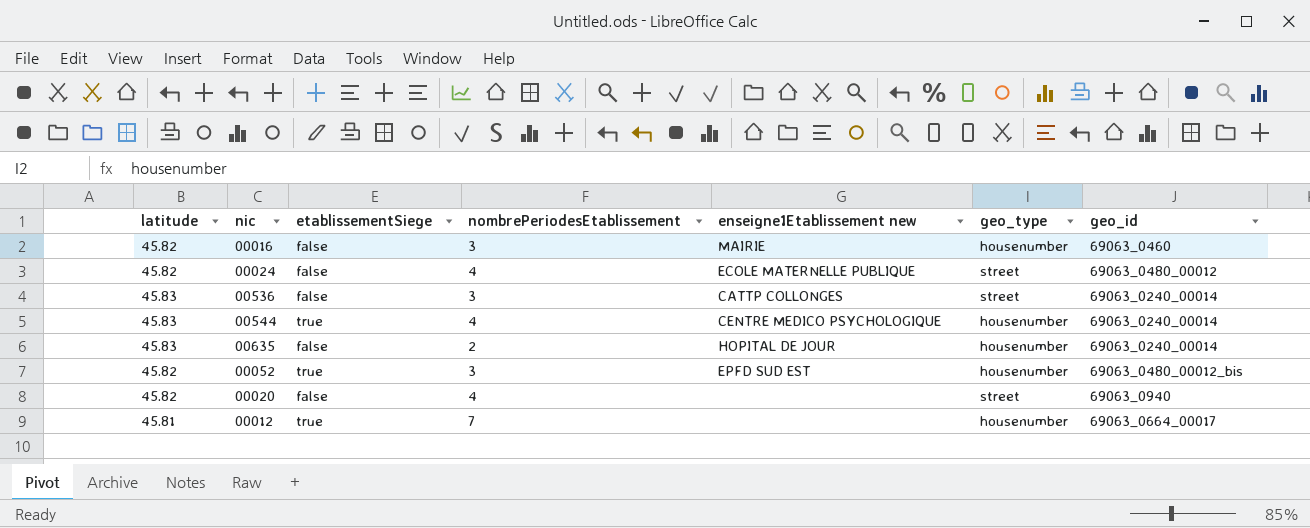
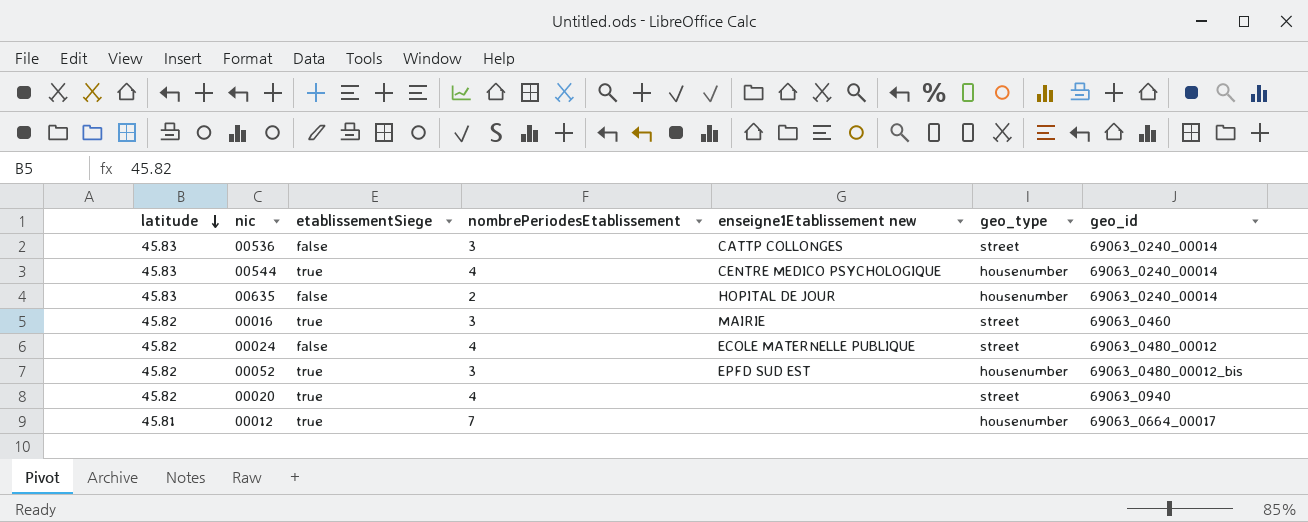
row order: none -> latitude descending
00016 | etablissementSiege: false -> true
00016 | geo_type: housenumber -> street
00020 | etablissementSiege: false -> true

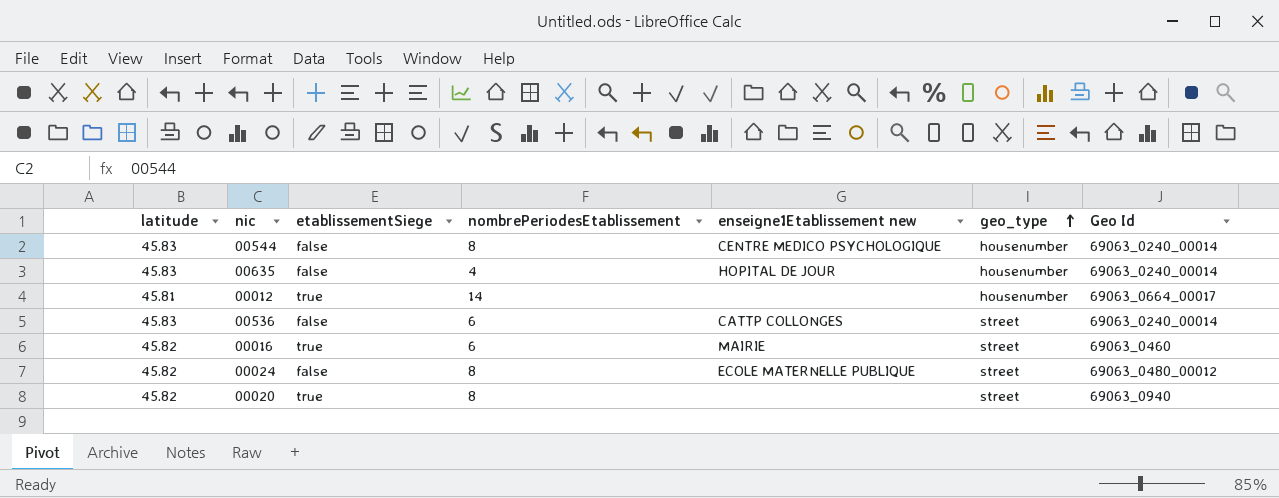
row order: latitude descending -> geo_type ascending
column name: geo_id -> Geo Id
row 00052: 45.82 | true | 3 | EPFD SUD EST | housenumber | 69063_0480_00012_bis -> none
00544 | etablissementSiege: true -> false
00544 | nombrePeriodesEtablissement: 4 -> 8
00635 | nombrePeriodesEtablissement: 2 -> 4
00012 | nombrePeriodesEtablissement: 7 -> 14
00536 | nombrePeriodesEtablissement: 3 -> 6
00016 | nombrePeriodesEtablissement: 3 -> 6
00024 | nombrePeriodesEtablissement: 4 -> 8
00020 | nombrePeriodesEtablissement: 4 -> 8

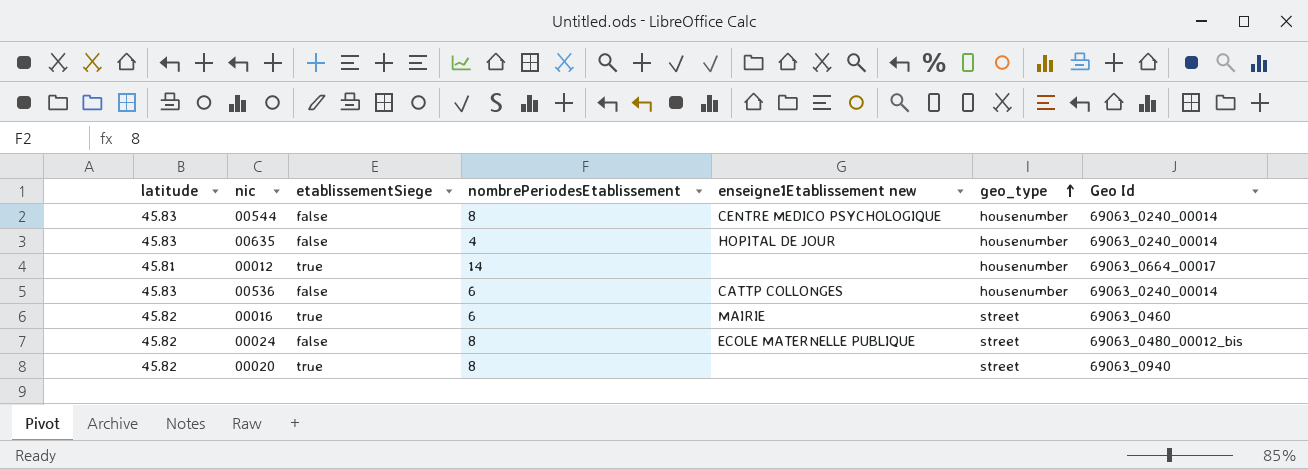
00536 | geo_type: street -> housenumber
00024 | Geo Id: 69063_0480_00012 -> 69063_0480_00012_bis

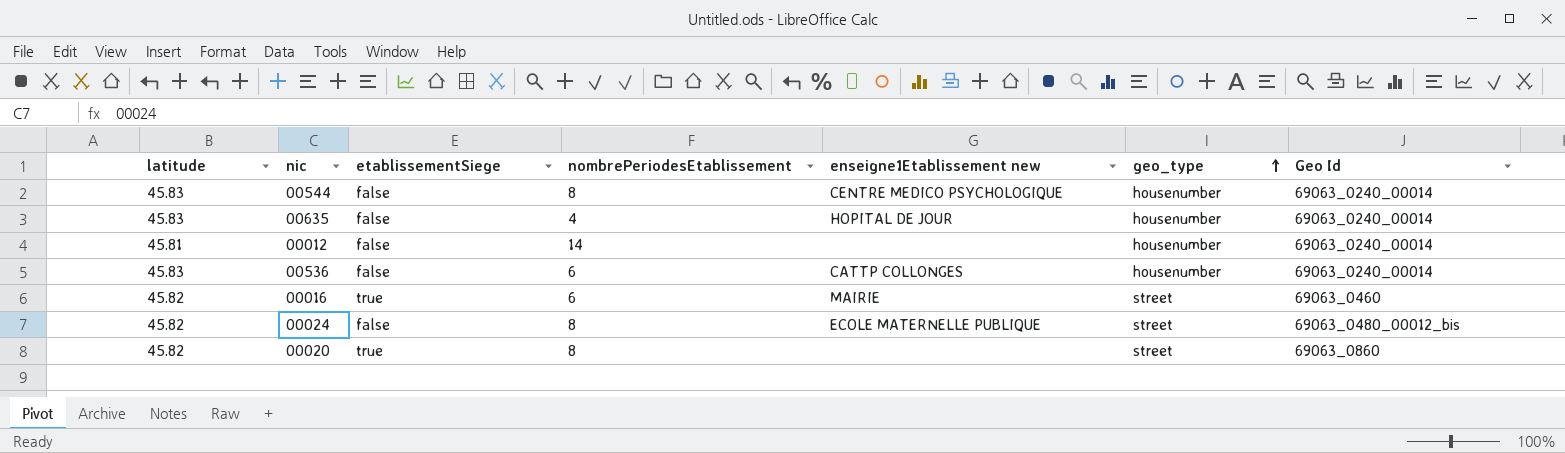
00012 | etablissementSiege: true -> false
00012 | Geo Id: 69063_0664_00017 -> 69063_0240_00014
00020 | Geo Id: 69063_0940 -> 69063_0860

